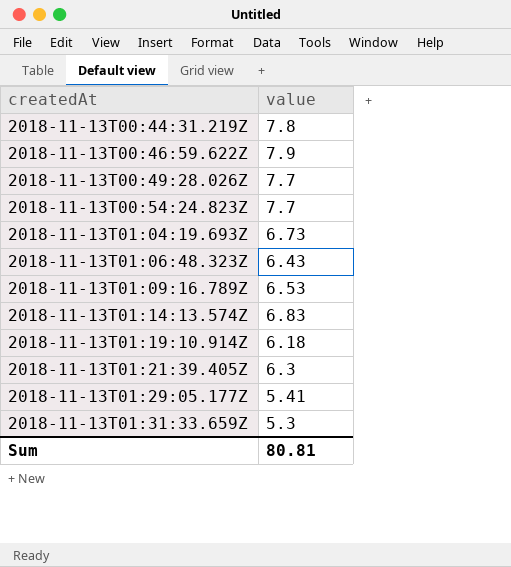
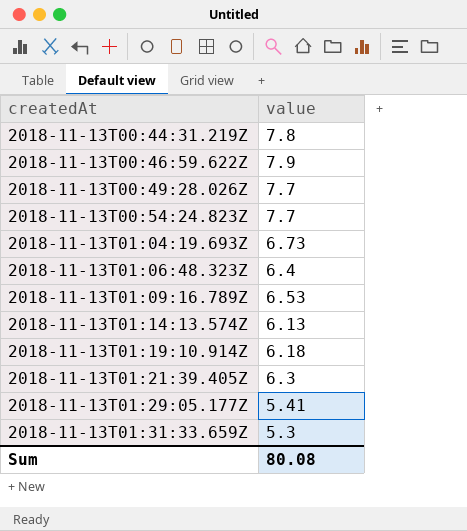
2018-11-13T01:06:48.323Z | value: 6.43 -> 6.4
2018-11-13T01:14:13.574Z | value: 6.83 -> 6.13
Sum | value: 80.81 -> 80.08

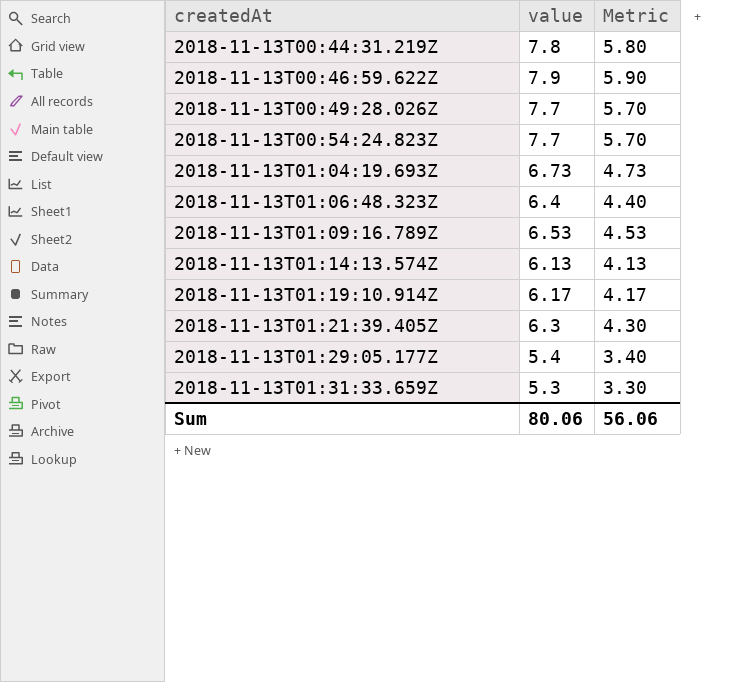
column Metric | formula: none -> [value] - 2
2018-11-13T01:19:10.914Z | value: 6.18 -> 6.17
2018-11-13T01:29:05.177Z | value: 5.41 -> 5.4
Sum | value: 80.08 -> 80.06

